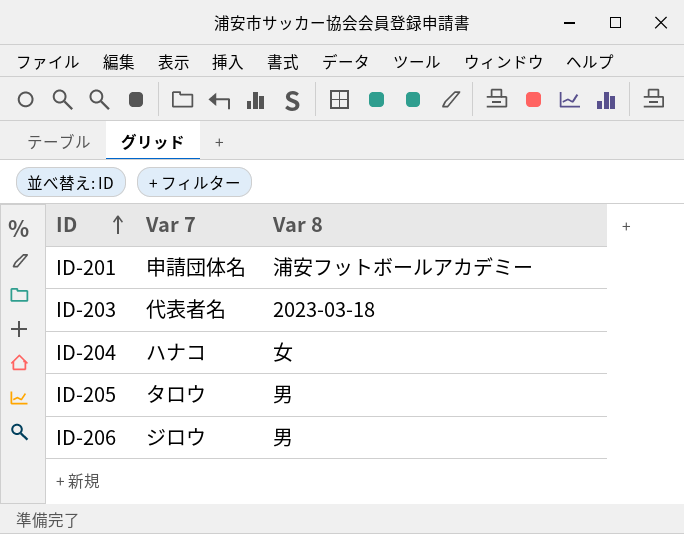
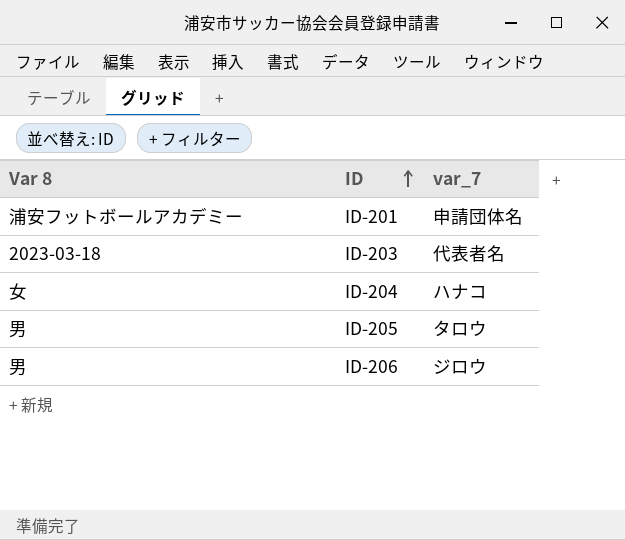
column Var 8 | position: 3 -> 1
column name: Var 7 -> var_7

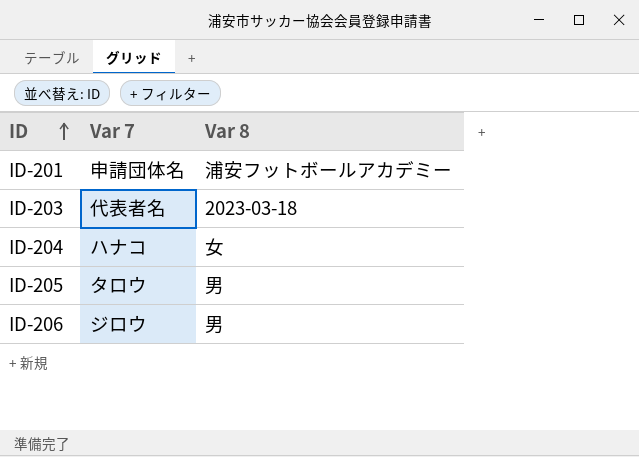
column name: var_7 -> Var 7
column Var 8 | position: 1 -> 3

